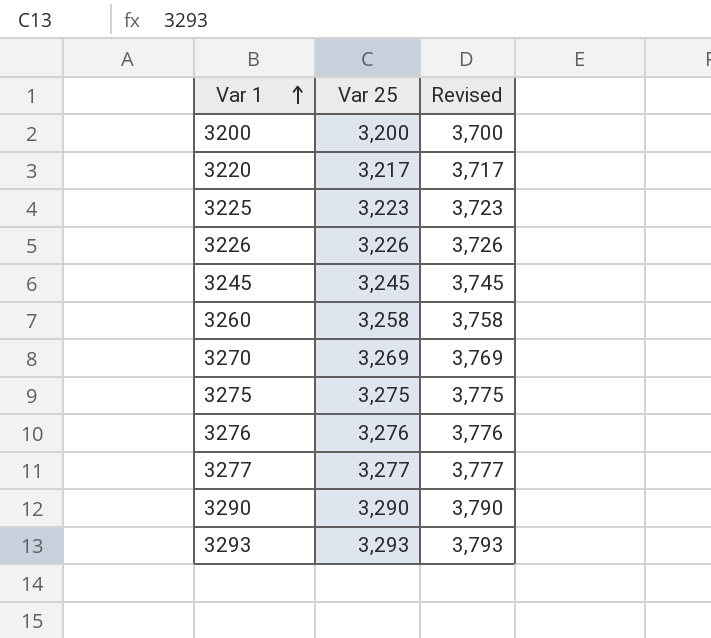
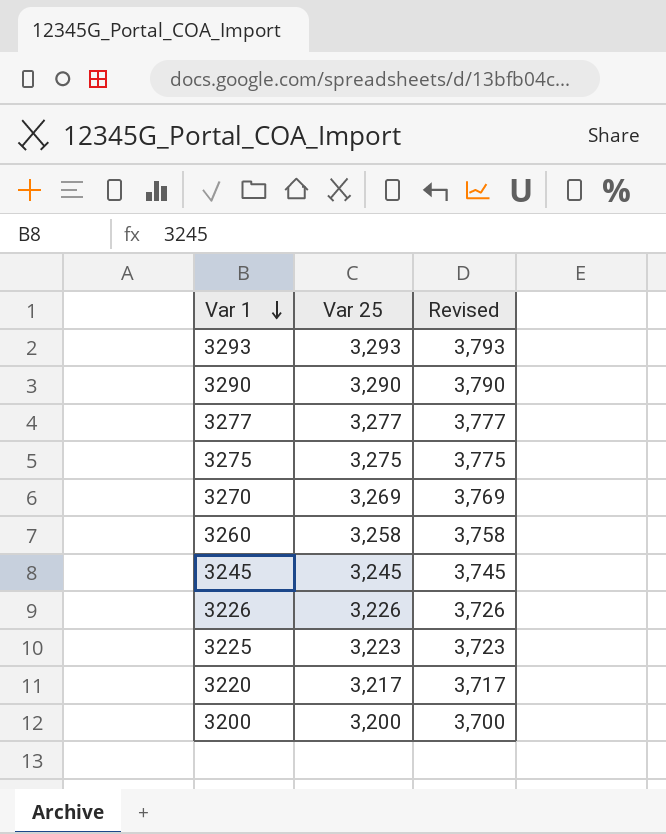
row order: Var 1 ascending -> Var 1 descending
row 3276: 3,276 | 3,776 -> none

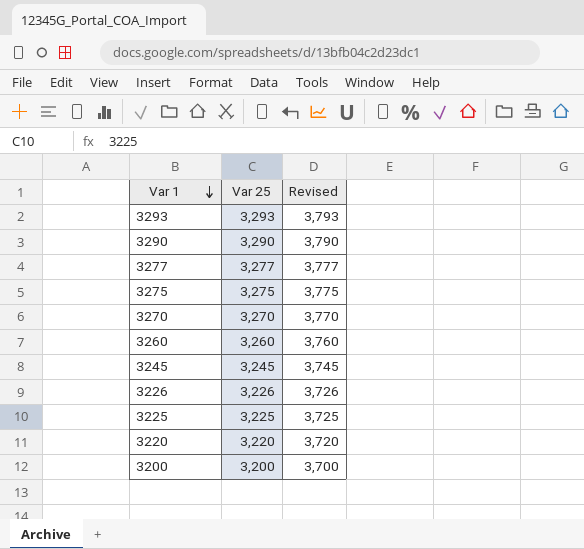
3270 | Var 25: 3,269 -> 3,270
3270 | Revised: 3,769 -> 3,770
3260 | Var 25: 3,258 -> 3,260
3260 | Revised: 3,758 -> 3,760
3225 | Var 25: 3,223 -> 3,225
3225 | Revised: 3,723 -> 3,725
3220 | Var 25: 3,217 -> 3,220
3220 | Revised: 3,717 -> 3,720

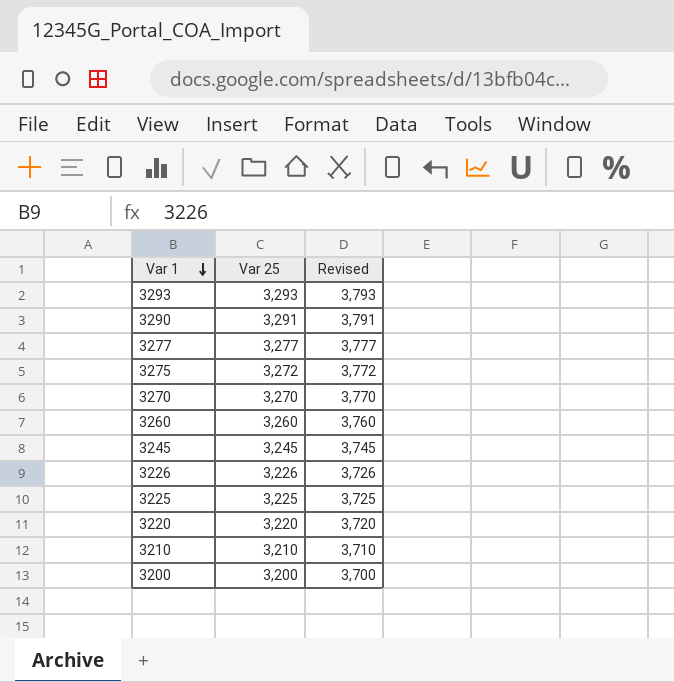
3290 | Var 25: 3,290 -> 3,291
3290 | Revised: 3,790 -> 3,791
3275 | Var 25: 3,275 -> 3,272
3275 | Revised: 3,775 -> 3,772
row 3210: none -> 3,210 | 3,710

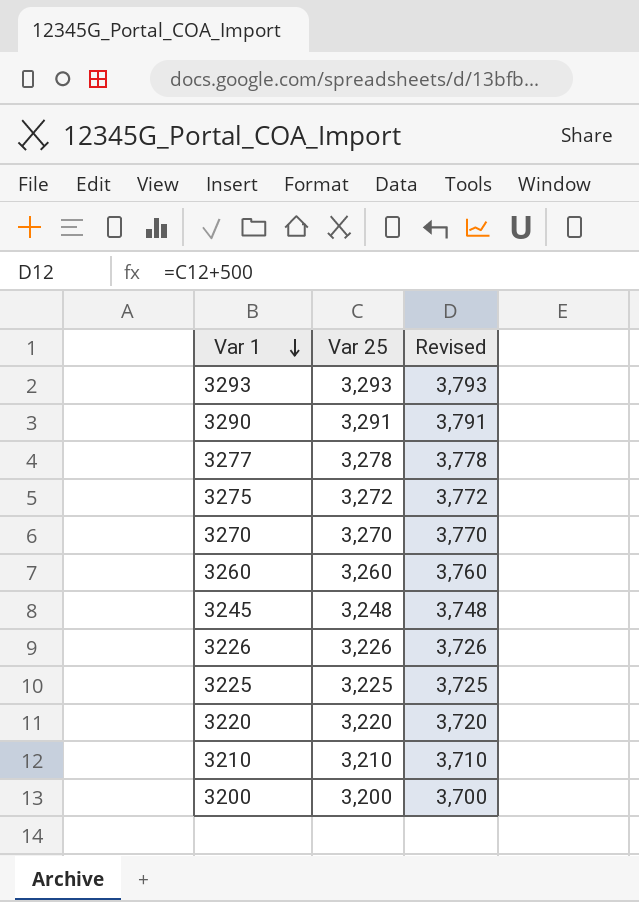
3277 | Var 25: 3,277 -> 3,278
3277 | Revised: 3,777 -> 3,778
3245 | Var 25: 3,245 -> 3,248
3245 | Revised: 3,745 -> 3,748

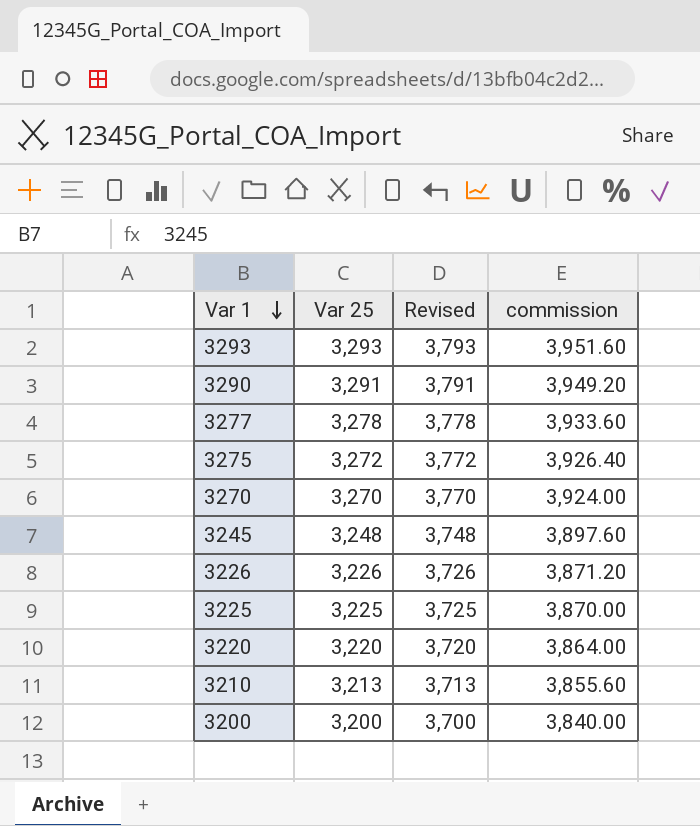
column commission | formula: none -> [Var 25] * 1.2
row 3260: 3,260 | 3,760 -> none
3210 | Var 25: 3,210 -> 3,213
3210 | Revised: 3,710 -> 3,713

